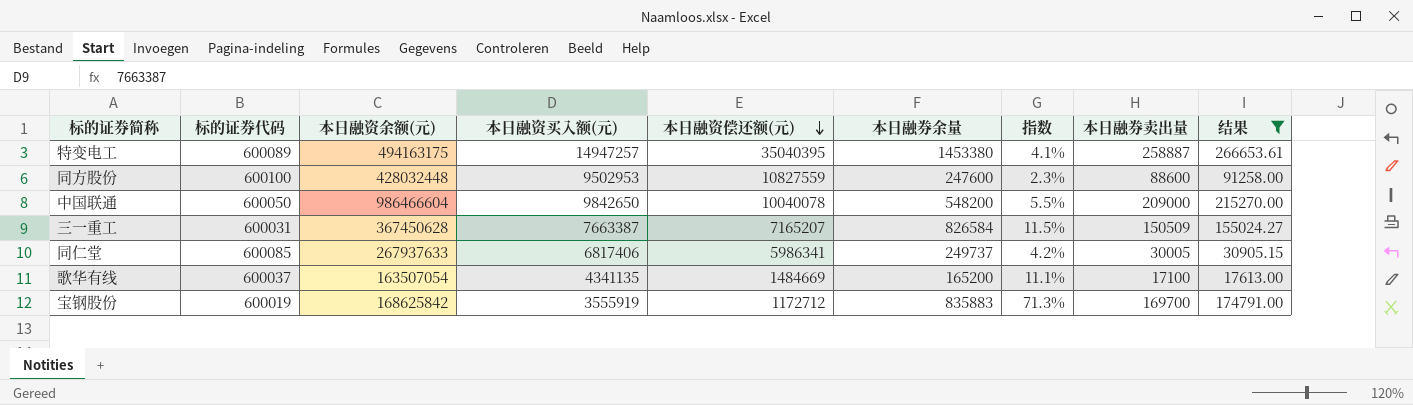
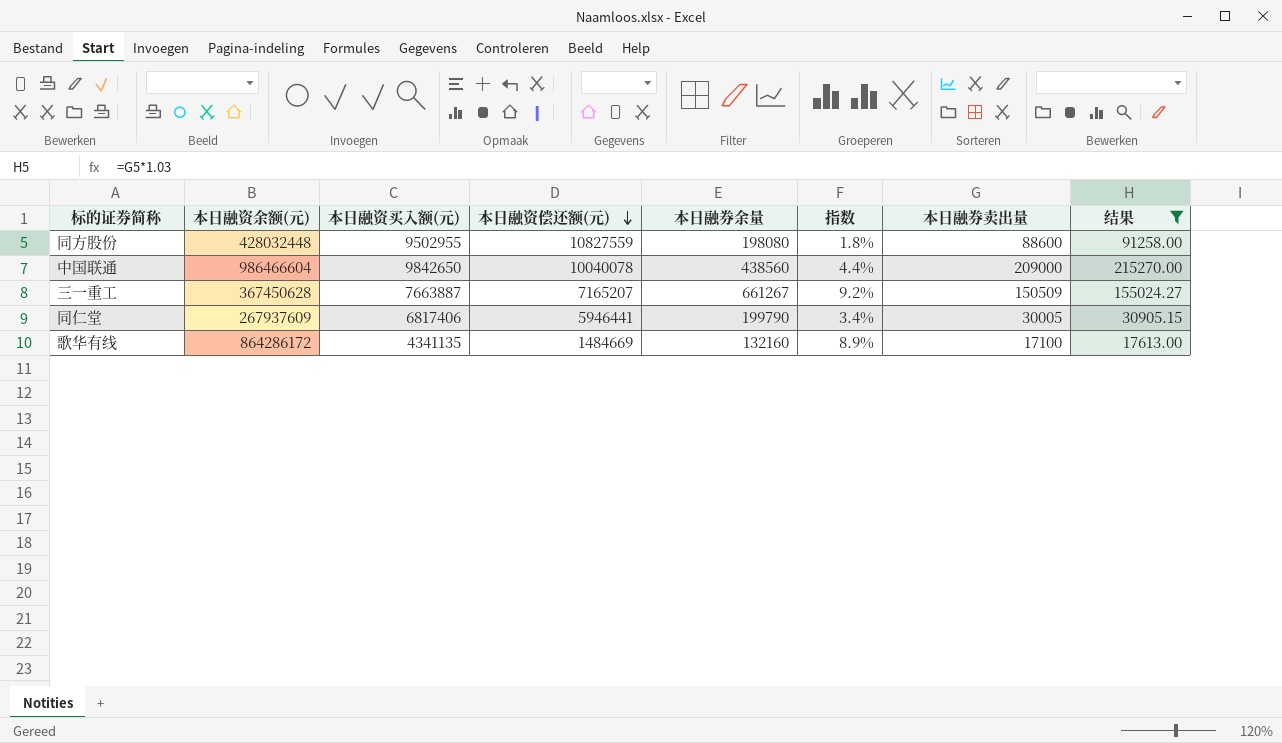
column 标的证券代码 | position: 2 -> none
row 特变电工: 600089 | 494163175 | 14947257 | 35040395 | 1453380 | 4.1% | 258887 | 266653.61 -> none
row 宝钢股份: 600019 | 168625842 | 3555919 | 1172712 | 835883 | 71.3% | 169700 | 174791.00 -> none
同方股份 | 本日融资买入额(元): 9502953 -> 9502955
同方股份 | 本日融券余量: 247600 -> 198080
同方股份 | 指数: 2.3% -> 1.8%
中国联通 | 本日融券余量: 548200 -> 438560
中国联通 | 指数: 5.5% -> 4.4%
三一重工 | 本日融资买入额(元): 7663387 -> 7663887
三一重工 | 本日融券余量: 826584 -> 661267
三一重工 | 指数: 11.5% -> 9.2%
同仁堂 | 本日融资余额(元): 267937633 -> 267937609
同仁堂 | 本日融资偿还额(元): 5986341 -> 5946441
同仁堂 | 本日融券余量: 249737 -> 199790
同仁堂 | 指数: 4.2% -> 3.4%
歌华有线 | 本日融资余额(元): 163507054 -> 864286172
歌华有线 | 本日融券余量: 165200 -> 132160
歌华有线 | 指数: 11.1% -> 8.9%

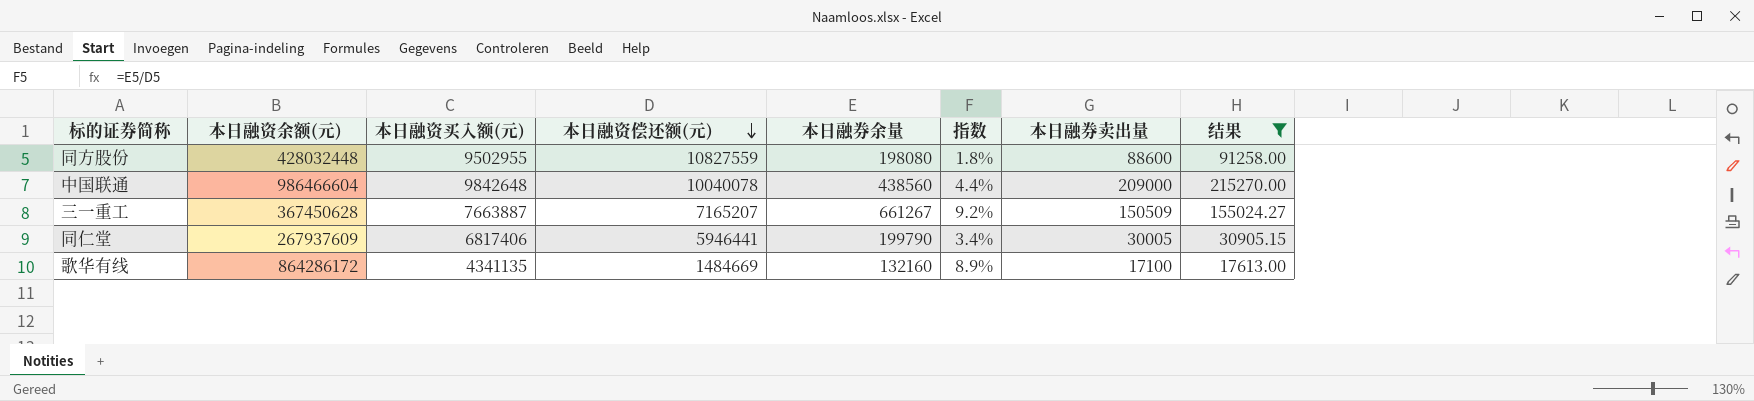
中国联通 | 本日融资买入额(元): 9842650 -> 9842648

